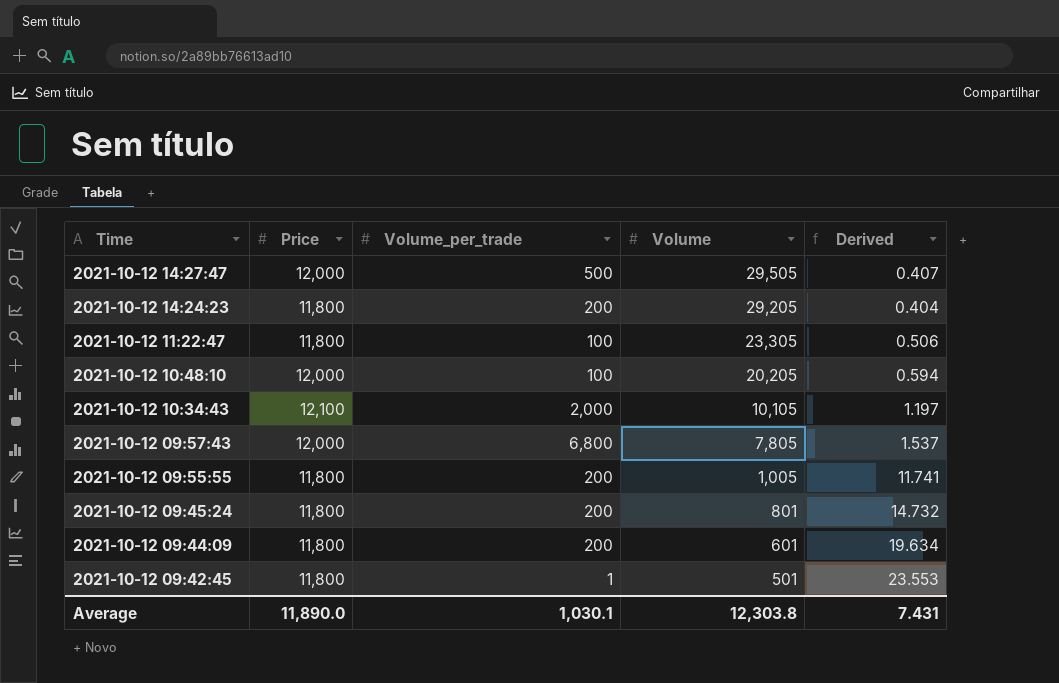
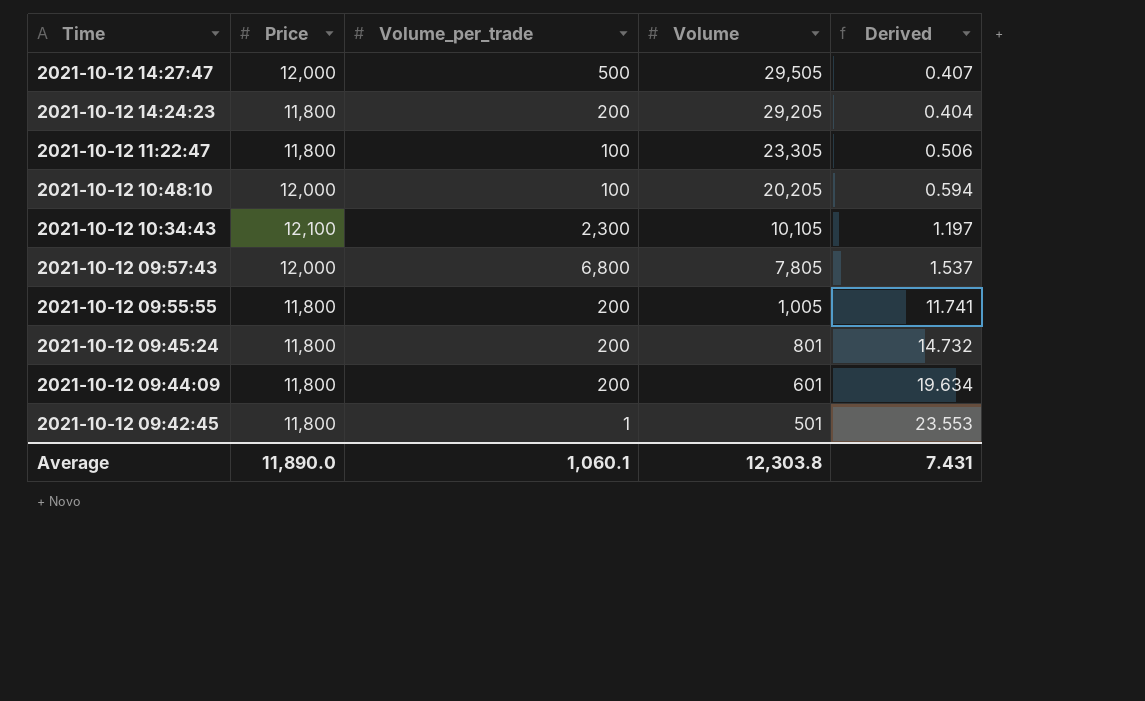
2021-10-12 10:34:43 | Volume_per_trade: 2,000 -> 2,300
Average | Volume_per_trade: 1,030.1 -> 1,060.1

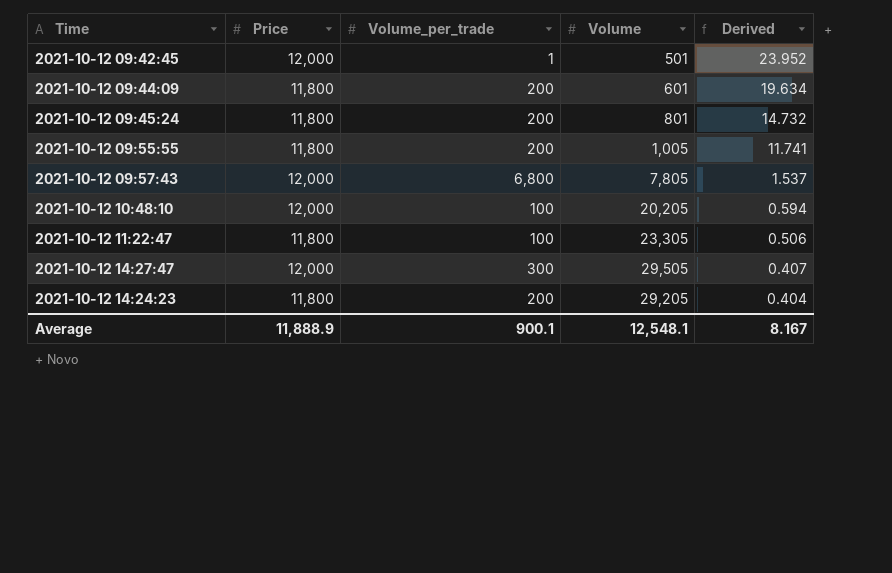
row order: Time descending -> Derived descending
row 2021-10-12 10:34:43: 12,100 | 2,300 | 10,105 | 1.197 -> none
2021-10-12 09:42:45 | Price: 11,800 -> 12,000
2021-10-12 09:42:45 | Derived: 23.553 -> 23.952
2021-10-12 14:27:47 | Volume_per_trade: 500 -> 300
Average | Price: 11,890.0 -> 11,888.9
Average | Volume_per_trade: 1,060.1 -> 900.1
Average | Volume: 12,303.8 -> 12,548.1
Average | Derived: 7.431 -> 8.167

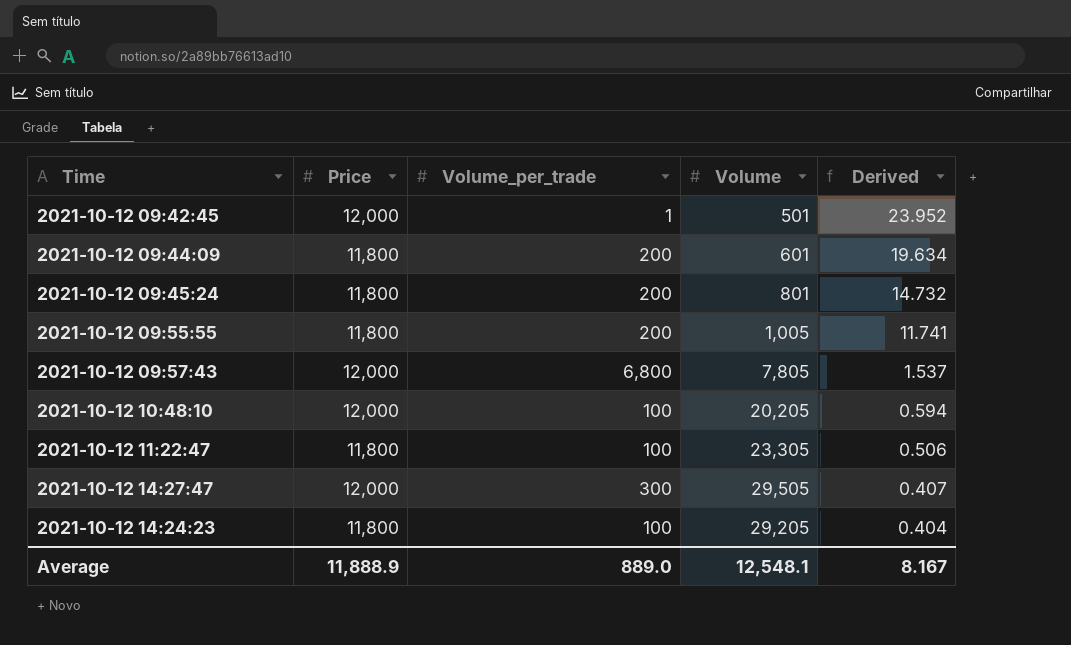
2021-10-12 14:24:23 | Volume_per_trade: 200 -> 100
Average | Volume_per_trade: 900.1 -> 889.0

